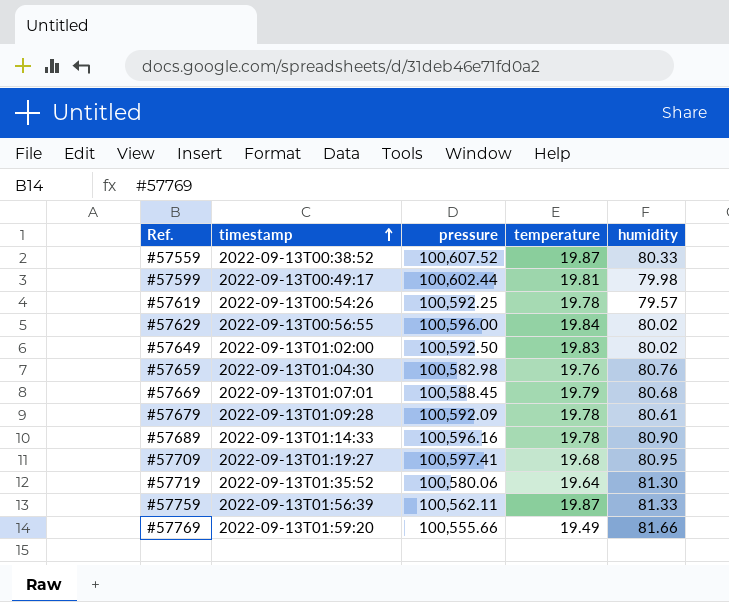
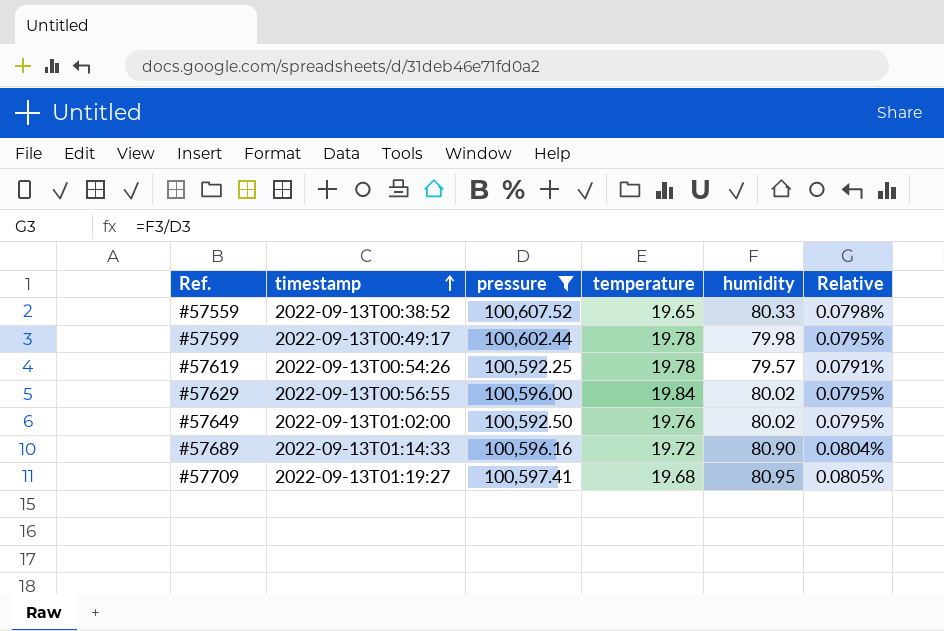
filter: none -> pressure >= 100,592.25
column Relative | formula: none -> [humidity] / [pressure]
#57559 | temperature: 19.87 -> 19.65
#57599 | temperature: 19.81 -> 19.78
#57649 | temperature: 19.83 -> 19.76
#57689 | temperature: 19.78 -> 19.72

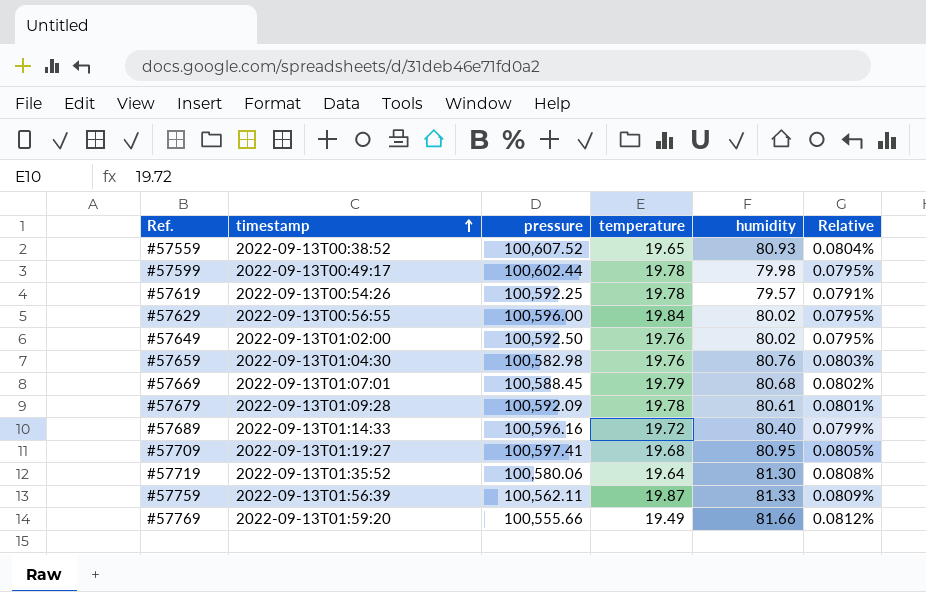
filter: pressure >= 100,592.25 -> none
#57559 | humidity: 80.33 -> 80.93
#57559 | Relative: 0.0798% -> 0.0804%
#57689 | humidity: 80.90 -> 80.40
#57689 | Relative: 0.0804% -> 0.0799%

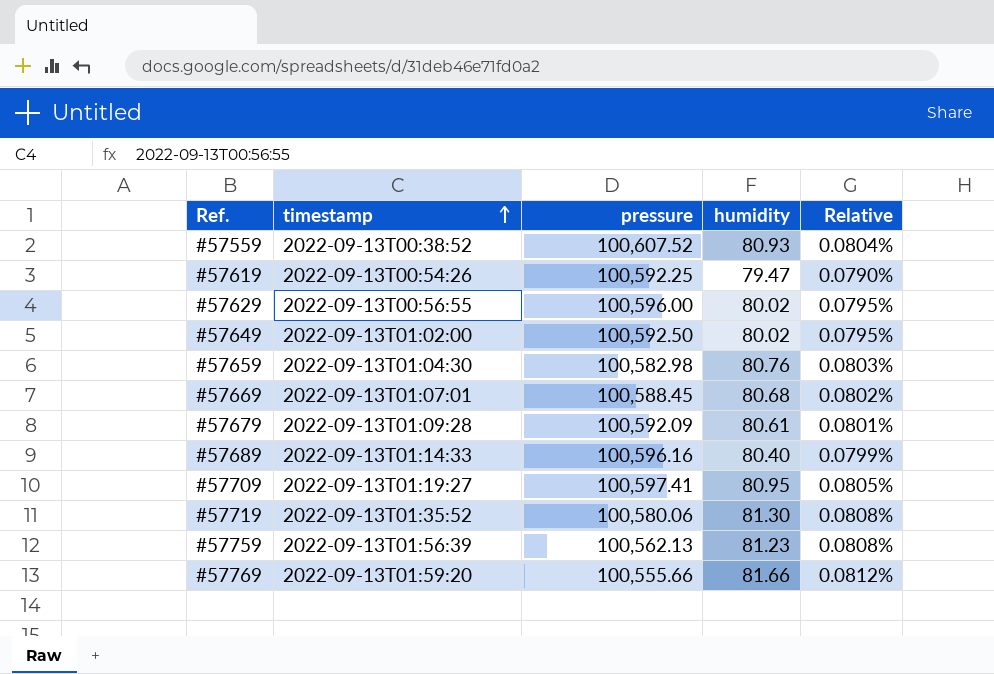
column temperature | position: 4 -> none
row #57599: 2022-09-13T00:49:17 | 100,602.44 | 19.78 | 79.98 | 0.0795% -> none
#57619 | humidity: 79.57 -> 79.47
#57619 | Relative: 0.0791% -> 0.0790%
#57759 | pressure: 100,562.11 -> 100,562.13
#57759 | humidity: 81.33 -> 81.23
#57759 | Relative: 0.0809% -> 0.0808%

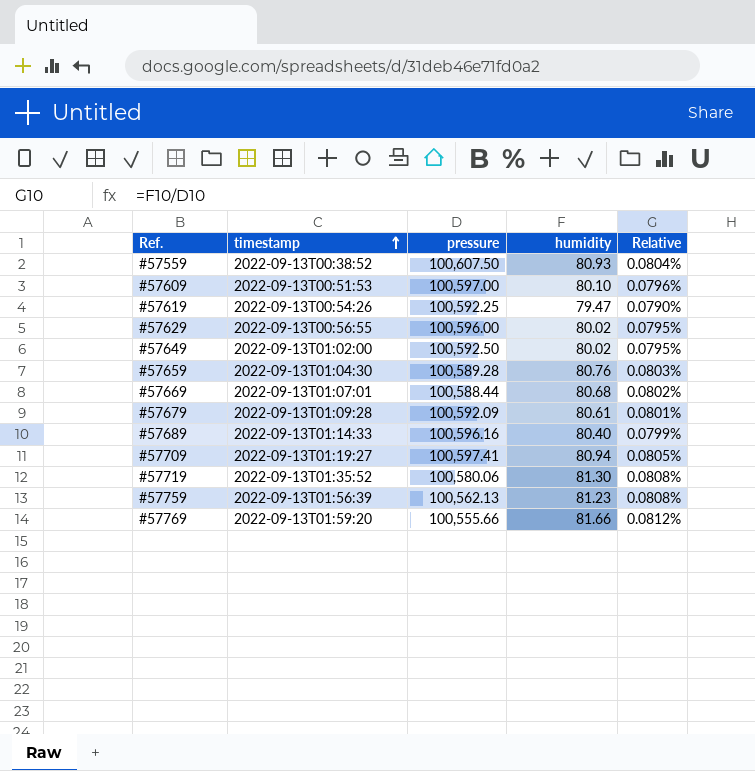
#57559 | pressure: 100,607.52 -> 100,607.50
row #57609: none -> 2022-09-13T00:51:53 | 100,597.00 | 80.10 | 0.0796%
#57659 | pressure: 100,582.98 -> 100,589.28
#57669 | pressure: 100,588.45 -> 100,588.44
#57709 | humidity: 80.95 -> 80.94

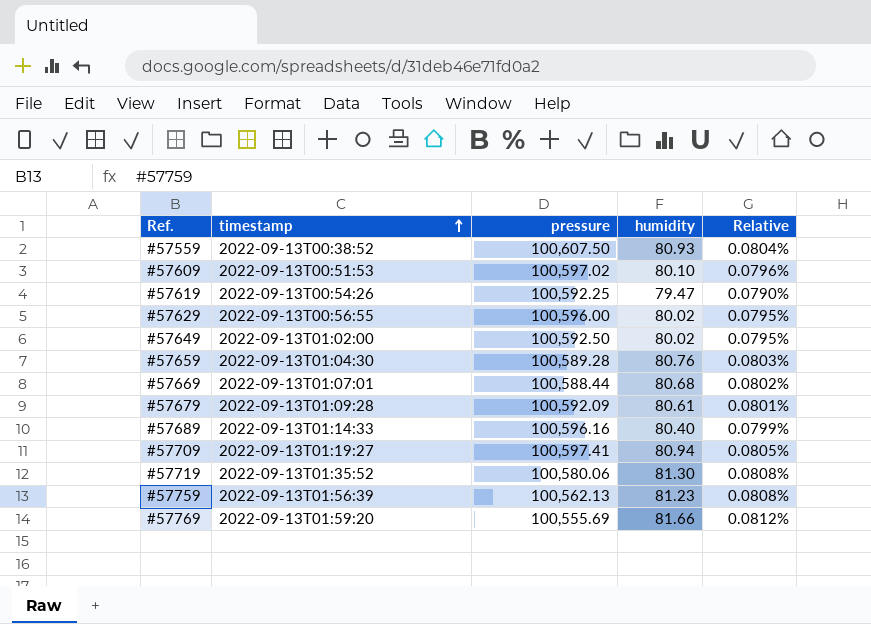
#57609 | pressure: 100,597.00 -> 100,597.02
#57769 | pressure: 100,555.66 -> 100,555.69

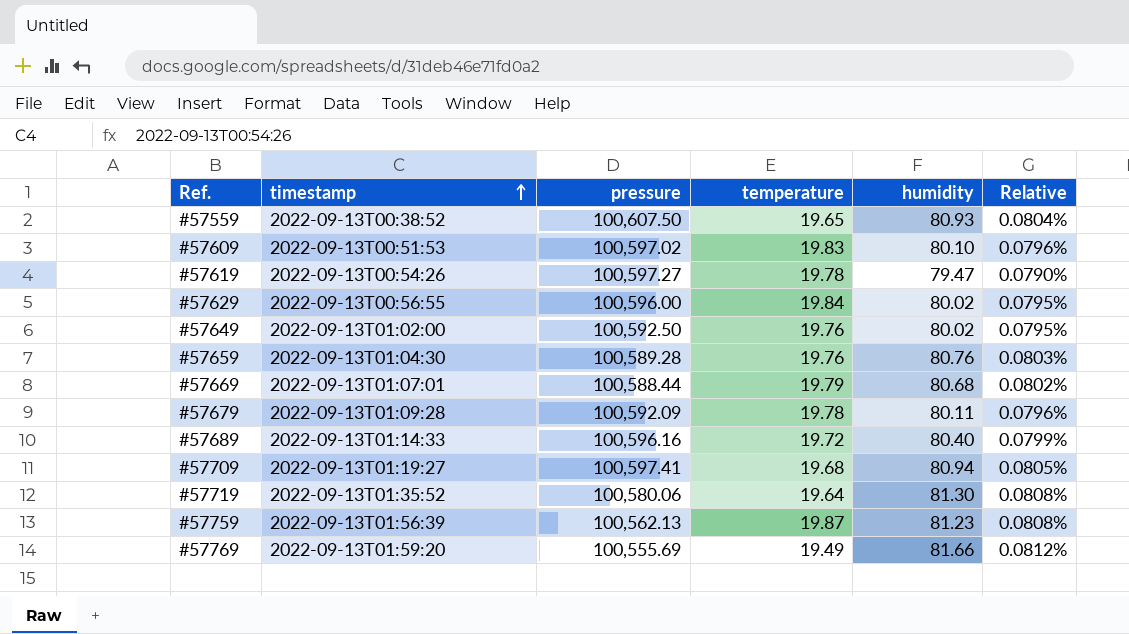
column temperature | position: none -> 4
#57619 | pressure: 100,592.25 -> 100,597.27
#57679 | humidity: 80.61 -> 80.11
#57679 | Relative: 0.0801% -> 0.0796%

